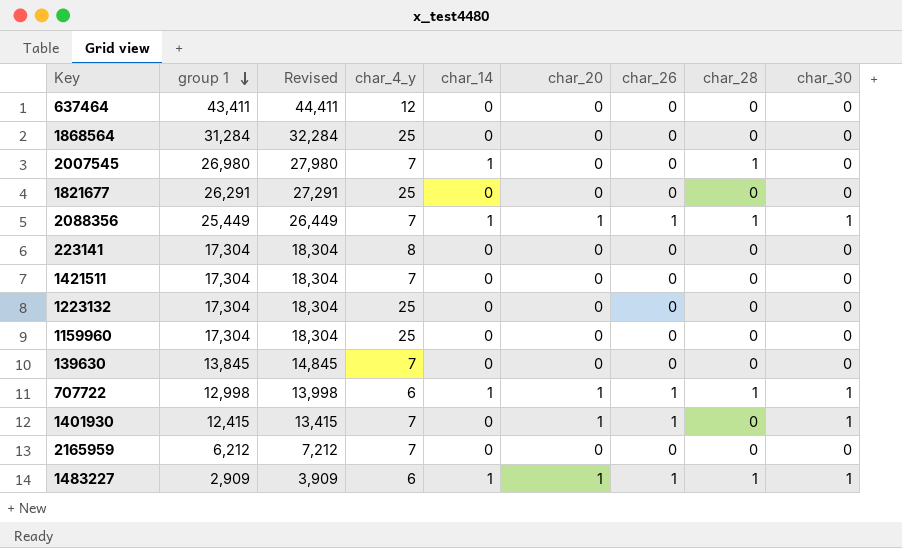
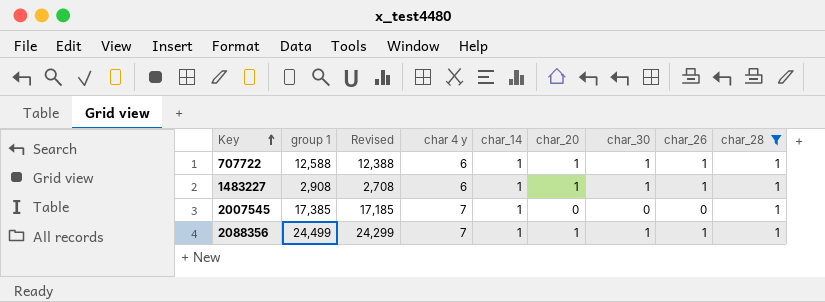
filter: none -> char_28 = 1
row order: group 1 descending -> Key ascending
column Revised | formula: [group 1] + 1000 -> [group 1] - 200
column name: char_4_y -> char 4 y
column char_30 | position: 9 -> 7
707722 | group 1: 12,998 -> 12,588
1483227 | group 1: 2,909 -> 2,908
2007545 | group 1: 26,980 -> 17,385
2088356 | group 1: 25,449 -> 24,499

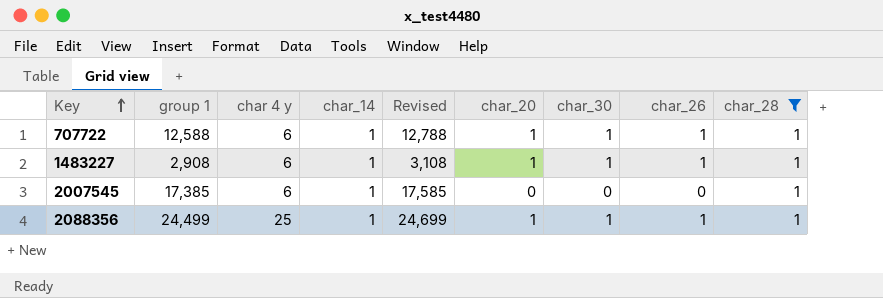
column Revised | formula: [group 1] - 200 -> [group 1] + 200
column Revised | position: 3 -> 5
2007545 | char 4 y: 7 -> 6
2088356 | char 4 y: 7 -> 25

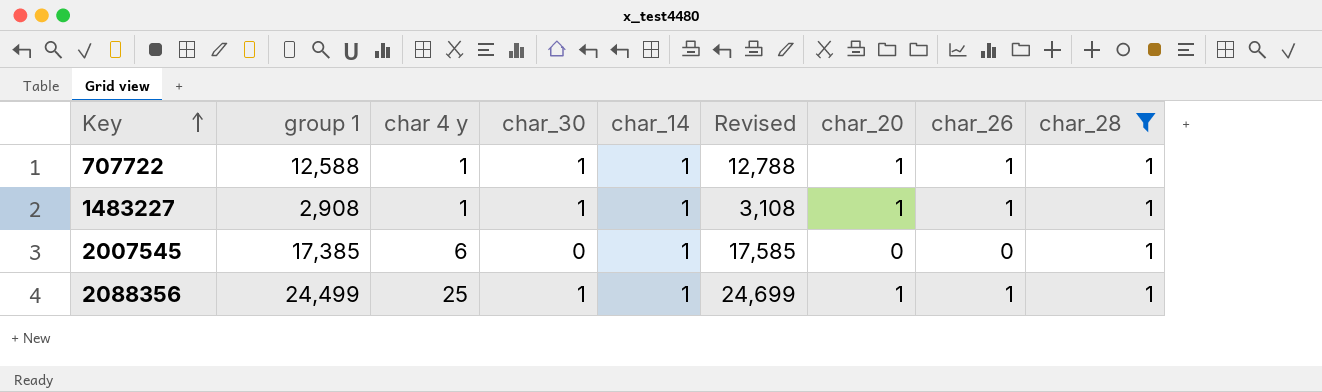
column char_30 | position: 7 -> 4
707722 | char 4 y: 6 -> 1
1483227 | char 4 y: 6 -> 1

